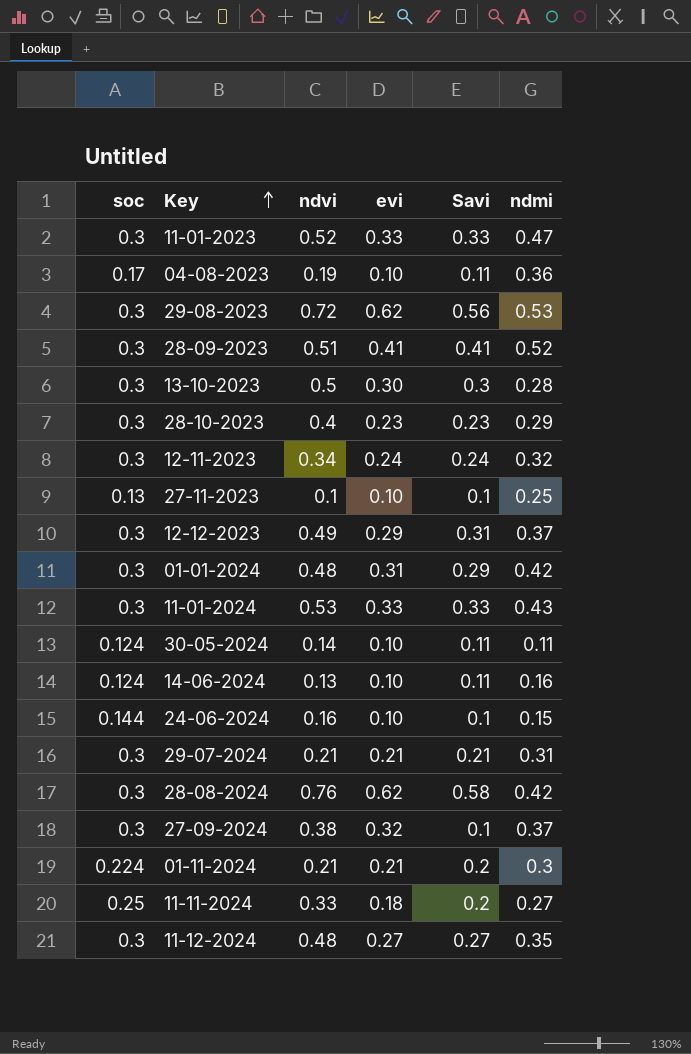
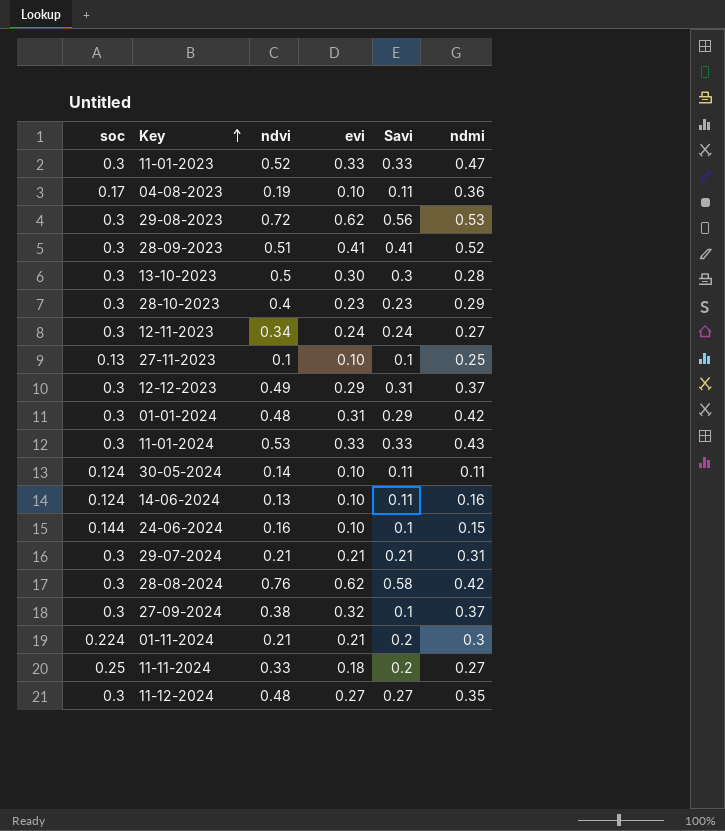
12-11-2023 | ndmi: 0.32 -> 0.27

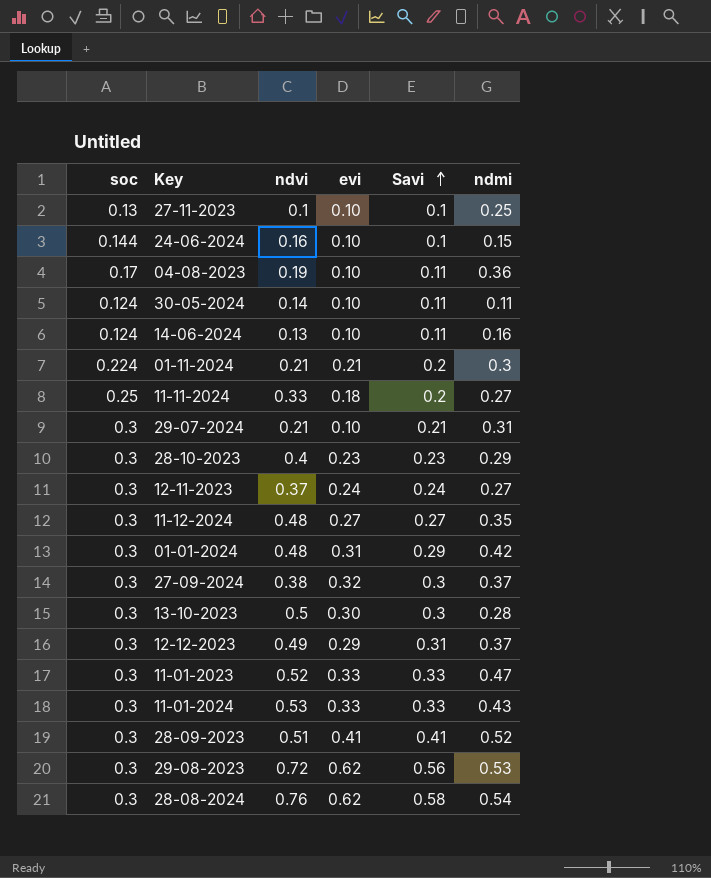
row order: Key ascending -> Savi ascending
29-07-2024 | evi: 0.21 -> 0.10
12-11-2023 | ndvi: 0.34 -> 0.37
27-09-2024 | Savi: 0.1 -> 0.3
28-08-2024 | ndmi: 0.42 -> 0.54

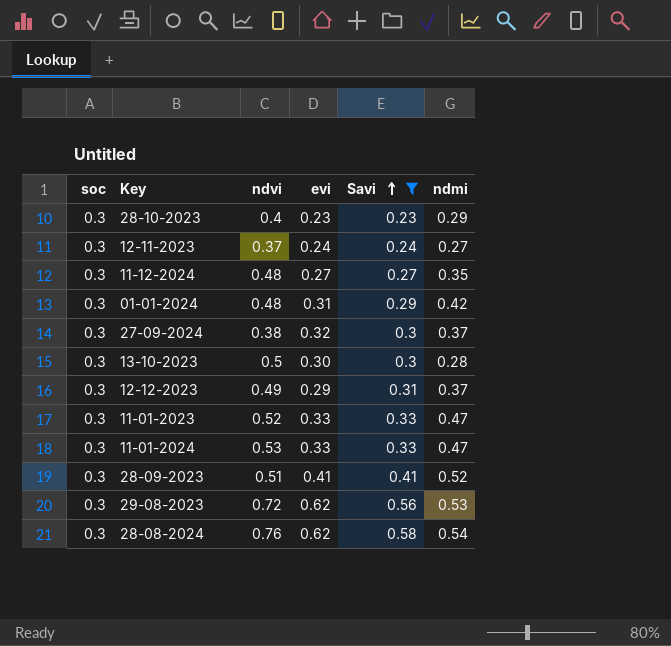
filter: none -> Savi >= 0.23
11-01-2024 | ndmi: 0.43 -> 0.47

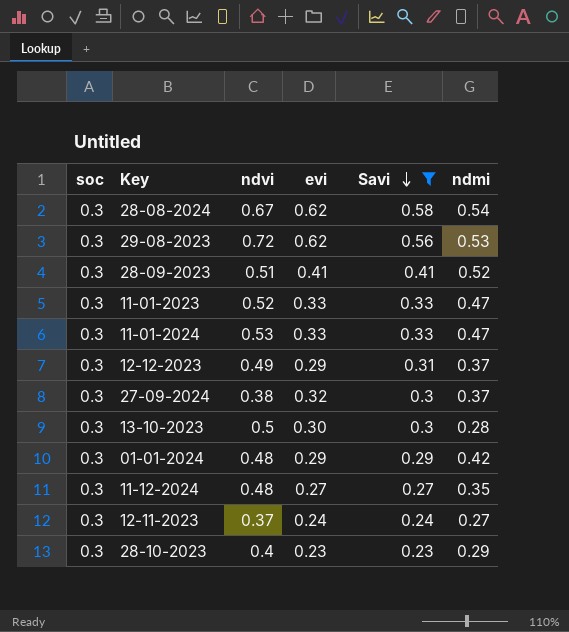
row order: Savi ascending -> Savi descending
28-08-2024 | ndvi: 0.76 -> 0.67
01-01-2024 | evi: 0.31 -> 0.29

